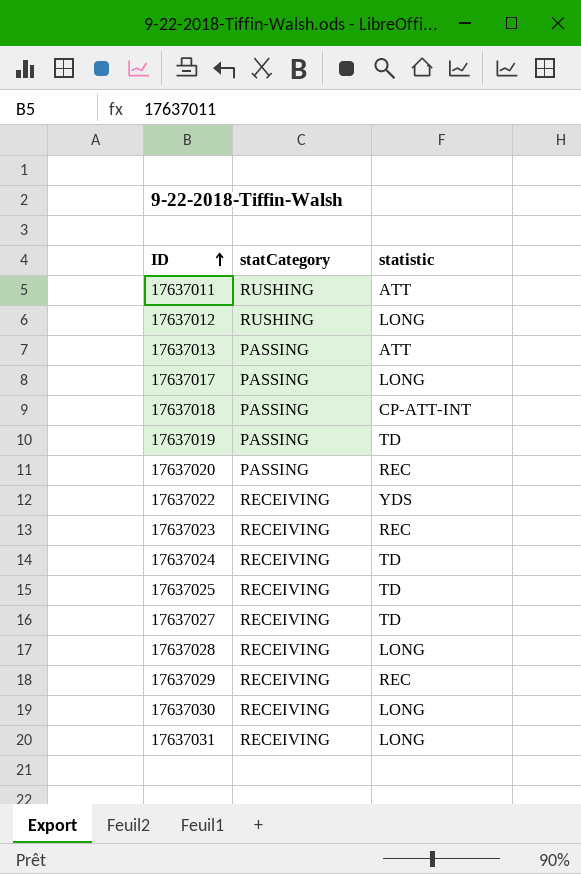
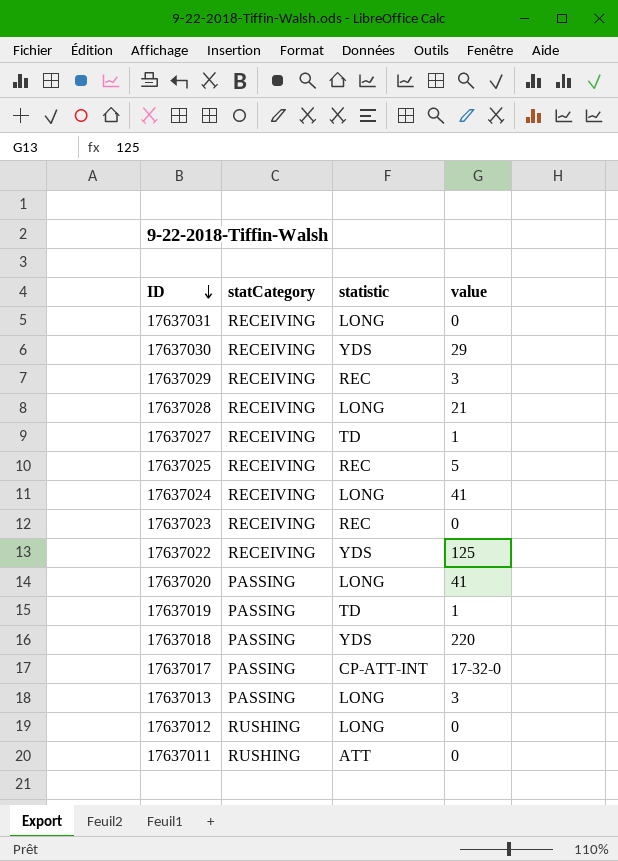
row order: ID ascending -> ID descending
column value | position: none -> 4
17637030 | statistic: LONG -> YDS
17637025 | statistic: TD -> REC
17637024 | statistic: TD -> LONG
17637020 | statistic: REC -> LONG
17637018 | statistic: CP-ATT-INT -> YDS
17637017 | statistic: LONG -> CP-ATT-INT
17637013 | statistic: ATT -> LONG

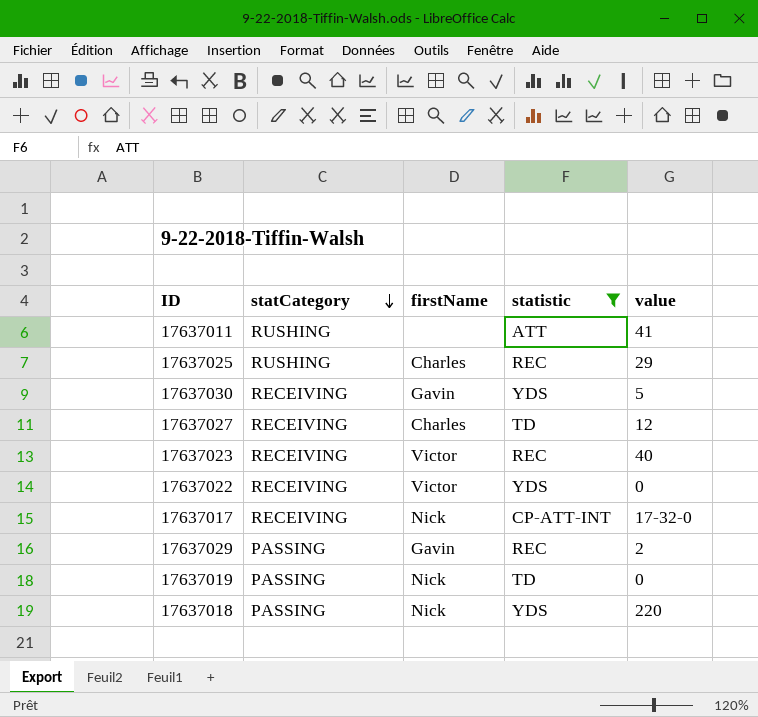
filter: none -> statistic != LONG
row order: ID descending -> statCategory descending
column firstName | position: none -> 3
17637011 | value: 0 -> 41
17637025 | statCategory: RECEIVING -> RUSHING
17637025 | value: 5 -> 29
17637030 | value: 29 -> 5
17637027 | value: 1 -> 12
17637023 | value: 0 -> 40
17637022 | value: 125 -> 0
17637017 | statCategory: PASSING -> RECEIVING
17637029 | statCategory: RECEIVING -> PASSING
17637029 | value: 3 -> 2
17637019 | value: 1 -> 0

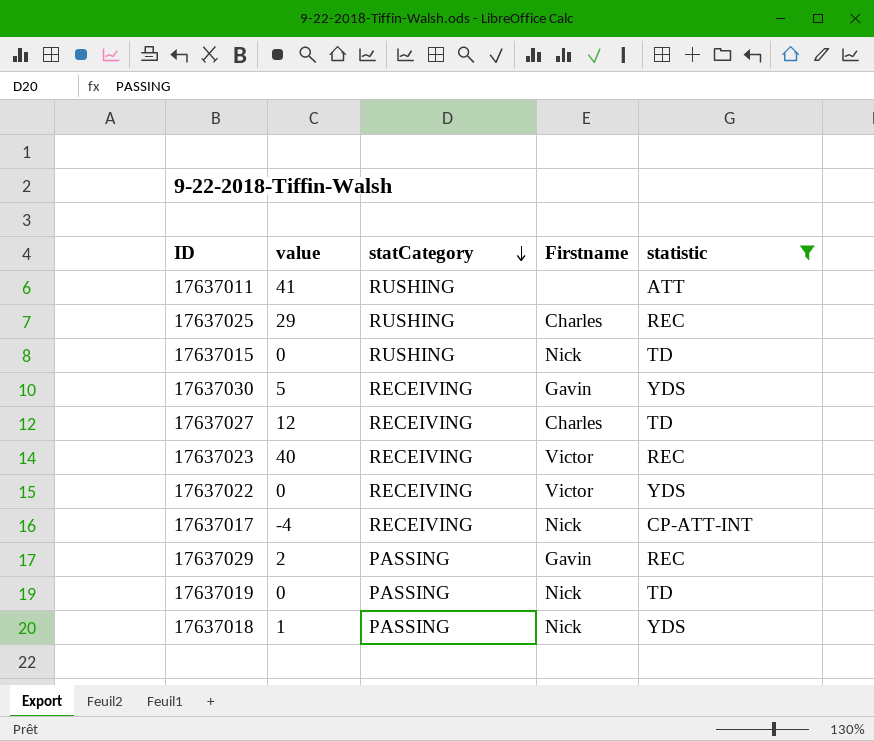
column value | position: 5 -> 2
column name: firstName -> Firstname
row 17637015: none -> 0 | RUSHING | Nick | TD
17637017 | value: 17-32-0 -> -4
17637018 | value: 220 -> 1

